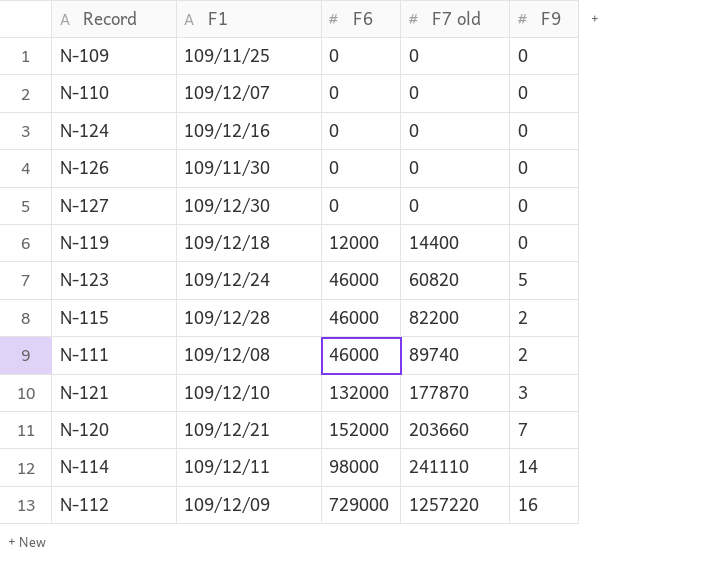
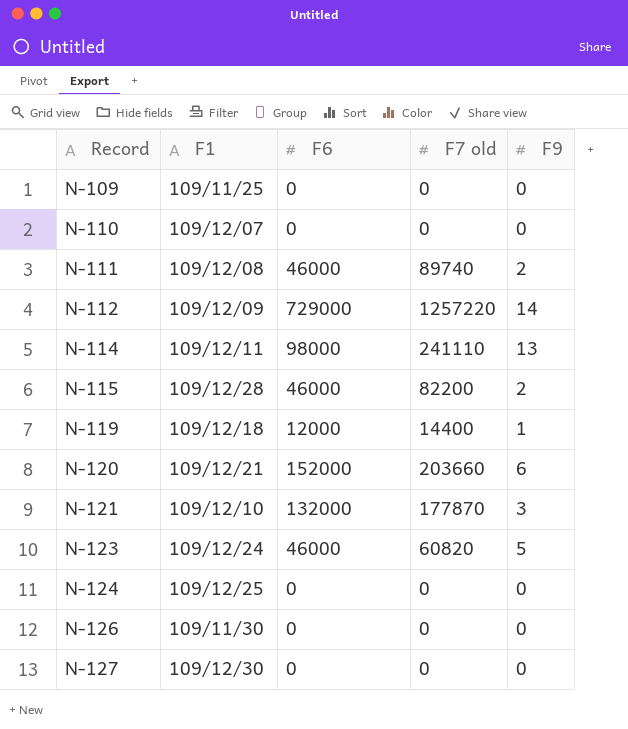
row order: F7 old ascending -> Record ascending
N-112 | F9: 16 -> 14
N-114 | F9: 14 -> 13
N-119 | F9: 0 -> 1
N-120 | F9: 7 -> 6
N-124 | F1: 109/12/16 -> 109/12/25

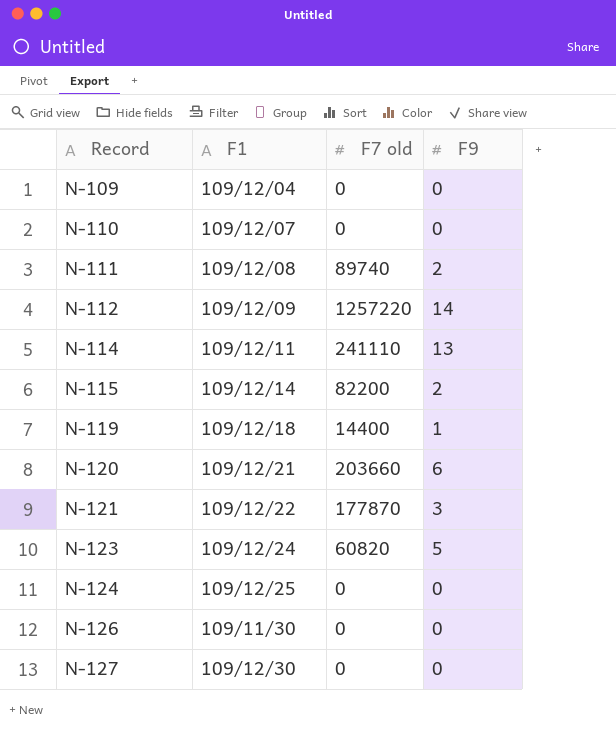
column F6 | position: 3 -> none
N-109 | F1: 109/11/25 -> 109/12/04
N-115 | F1: 109/12/28 -> 109/12/14
N-121 | F1: 109/12/10 -> 109/12/22

